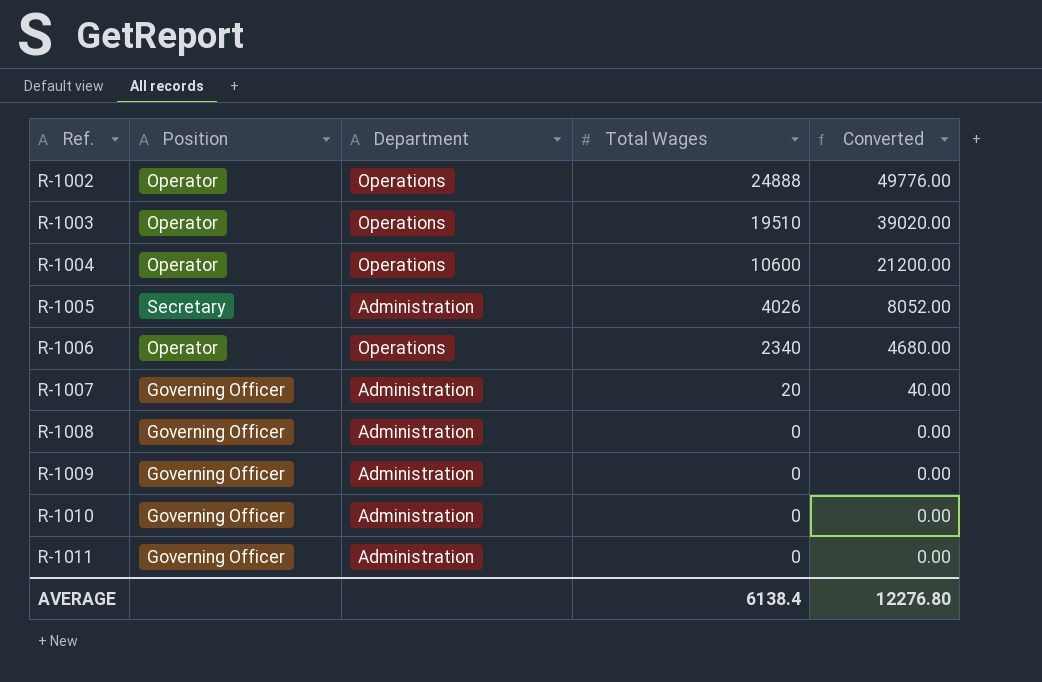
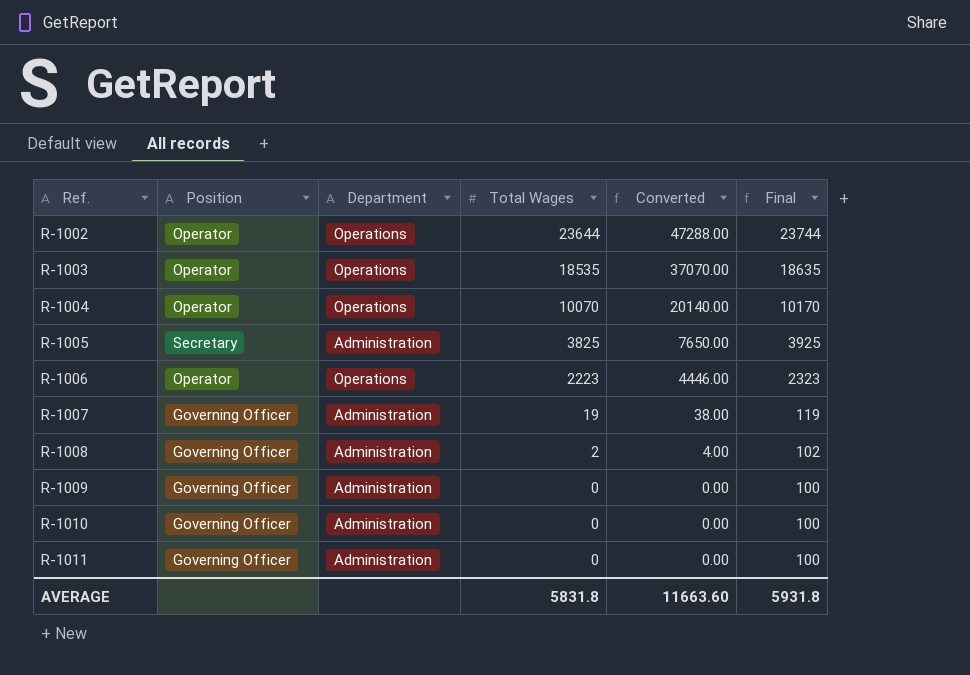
column Final | formula: none -> [Total Wages] + 100
R-1002 | Total Wages: 24888 -> 23644
R-1002 | Converted: 49776.00 -> 47288.00
R-1003 | Total Wages: 19510 -> 18535
R-1003 | Converted: 39020.00 -> 37070.00
R-1004 | Total Wages: 10600 -> 10070
R-1004 | Converted: 21200.00 -> 20140.00
R-1005 | Total Wages: 4026 -> 3825
R-1005 | Converted: 8052.00 -> 7650.00
R-1006 | Total Wages: 2340 -> 2223
R-1006 | Converted: 4680.00 -> 4446.00
R-1007 | Total Wages: 20 -> 19
R-1007 | Converted: 40.00 -> 38.00
R-1008 | Total Wages: 0 -> 2
R-1008 | Converted: 0.00 -> 4.00
AVERAGE | Total Wages: 6138.4 -> 5831.8
AVERAGE | Converted: 12276.80 -> 11663.60

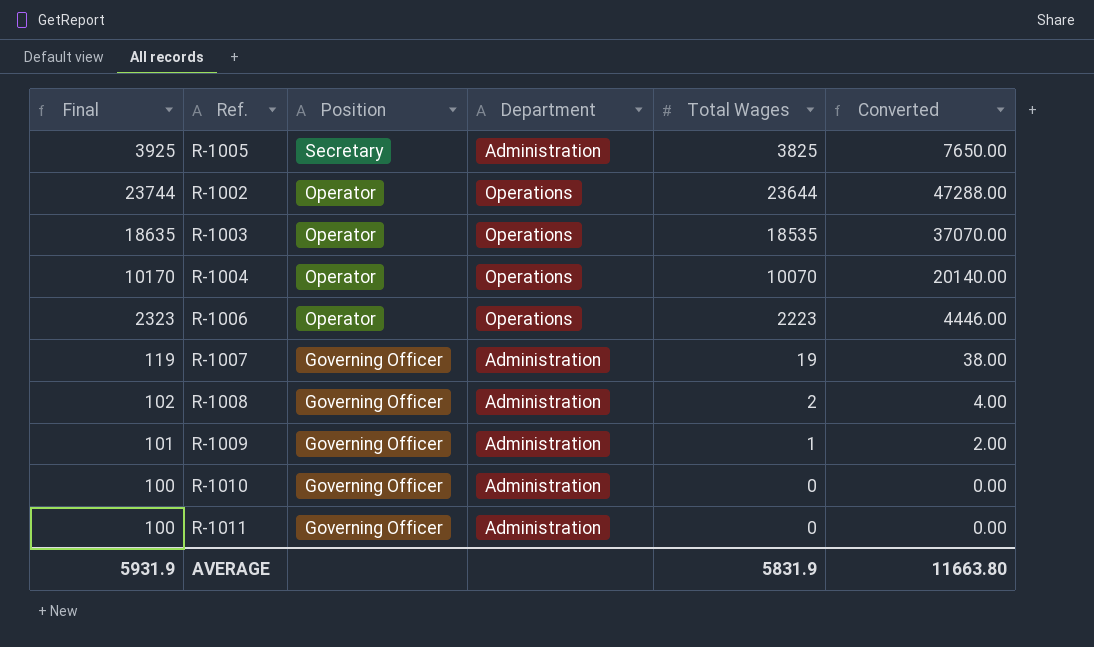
row order: Ref. ascending -> Position descending
column Final | position: 6 -> 1
R-1009 | Final: 100 -> 101
R-1009 | Total Wages: 0 -> 1
R-1009 | Converted: 0.00 -> 2.00
AVERAGE | Final: 5931.8 -> 5931.9
AVERAGE | Total Wages: 5831.8 -> 5831.9
AVERAGE | Converted: 11663.60 -> 11663.80

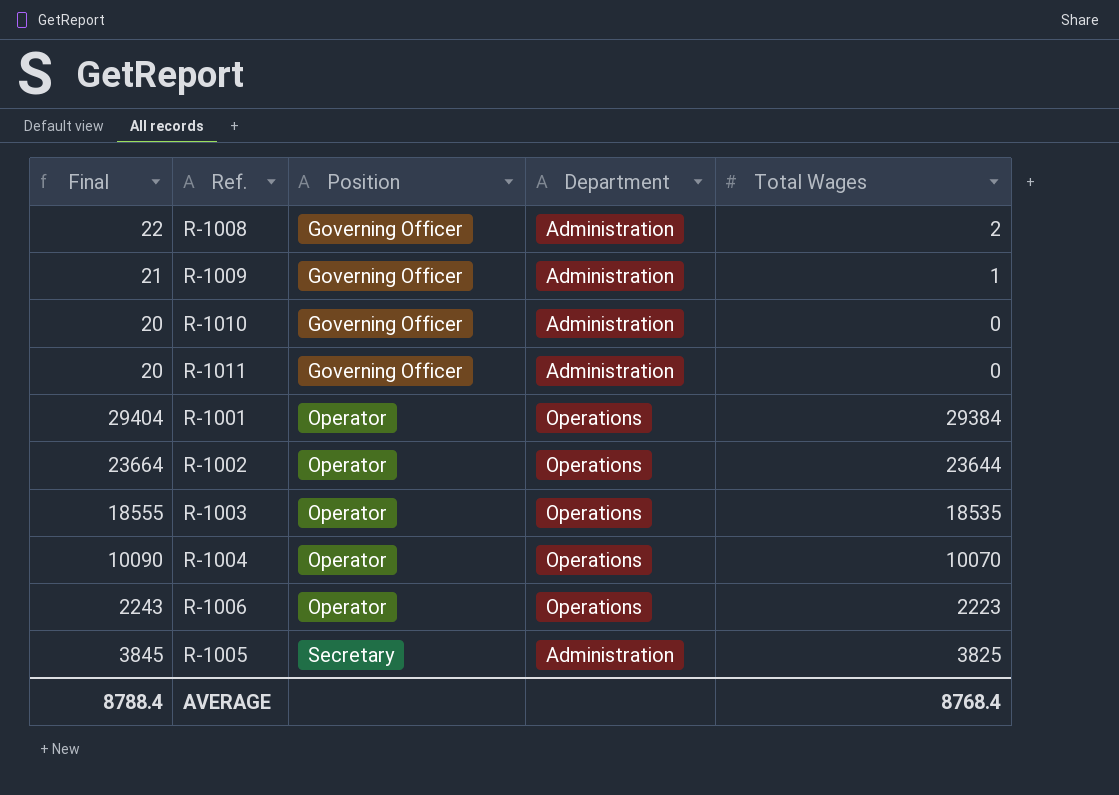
row order: Position descending -> Position ascending
column Converted | formula: [Total Wages] * 2 -> none
column Final | formula: [Total Wages] + 100 -> [Total Wages] + 20
row R-1007: 119 | Governing Officer | Administration | 19 | 38.00 -> none
row R-1001: none -> 29404 | Operator | Operations | 29384
AVERAGE | Final: 5931.9 -> 8788.4
AVERAGE | Total Wages: 5831.9 -> 8768.4

